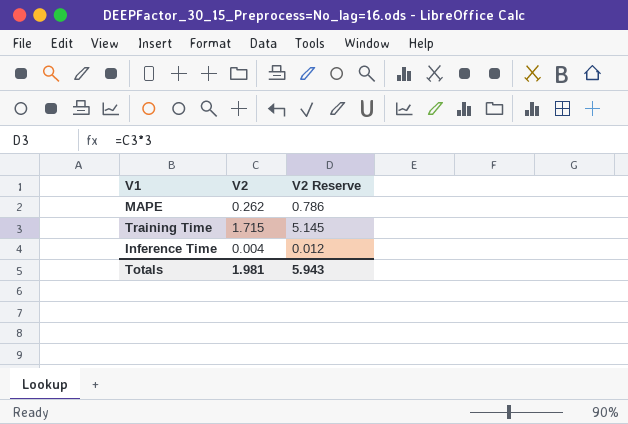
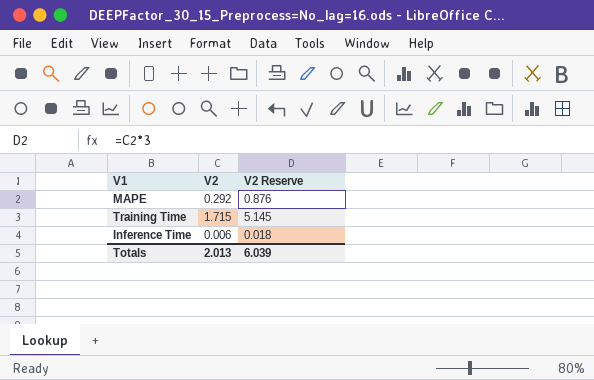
MAPE | V2: 0.262 -> 0.292
MAPE | V2 Reserve: 0.786 -> 0.876
Inference Time | V2: 0.004 -> 0.006
Inference Time | V2 Reserve: 0.012 -> 0.018
Totals | V2: 1.981 -> 2.013
Totals | V2 Reserve: 5.943 -> 6.039

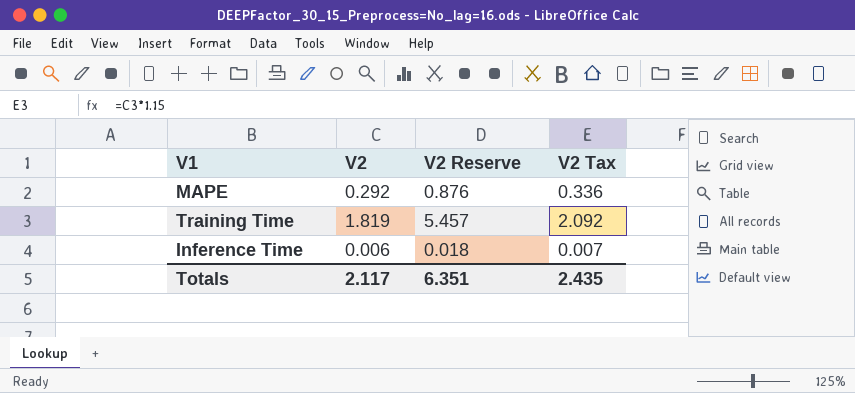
column V2 Tax | formula: none -> [V2] * 1.15
Training Time | V2: 1.715 -> 1.819
Training Time | V2 Reserve: 5.145 -> 5.457
Totals | V2: 2.013 -> 2.117
Totals | V2 Reserve: 6.039 -> 6.351

